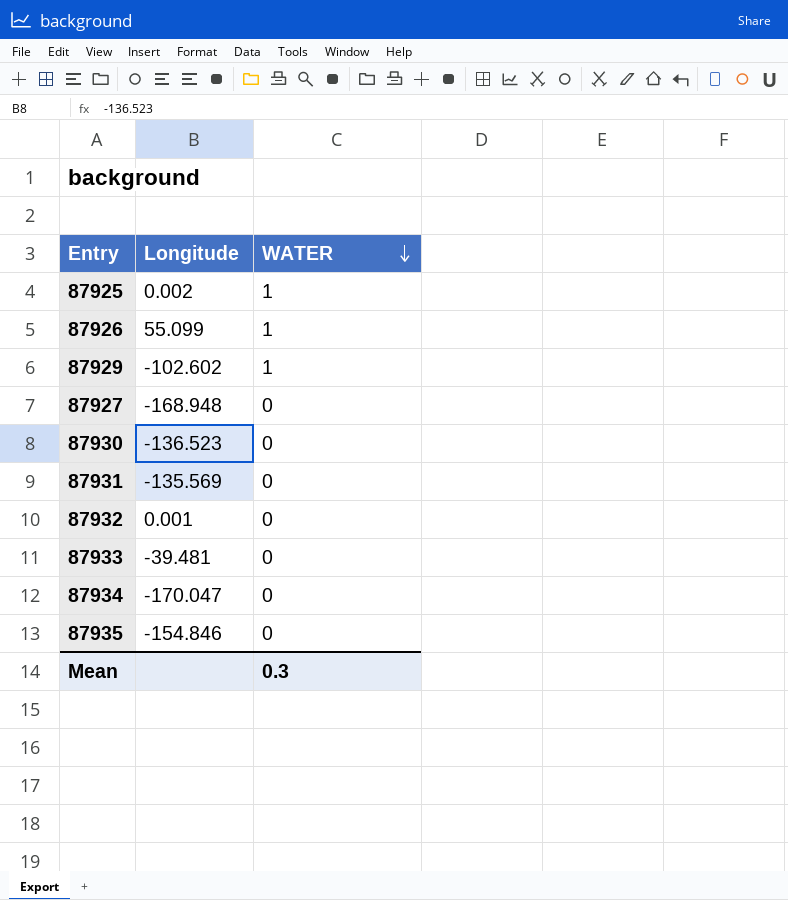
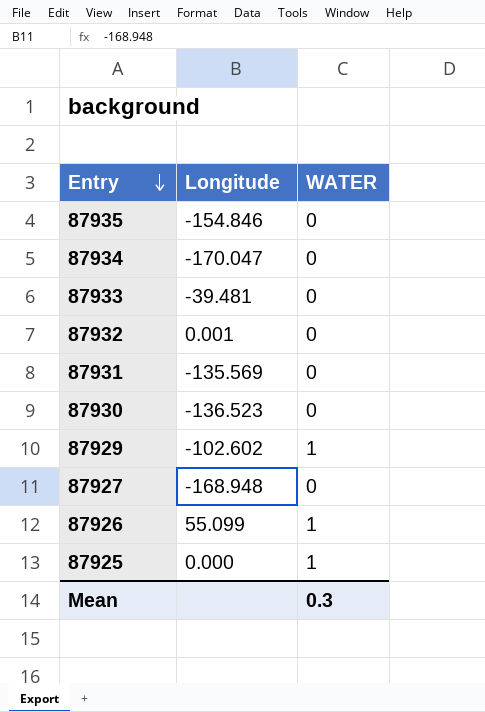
row order: WATER descending -> Entry descending
87925 | Longitude: 0.002 -> 0.000

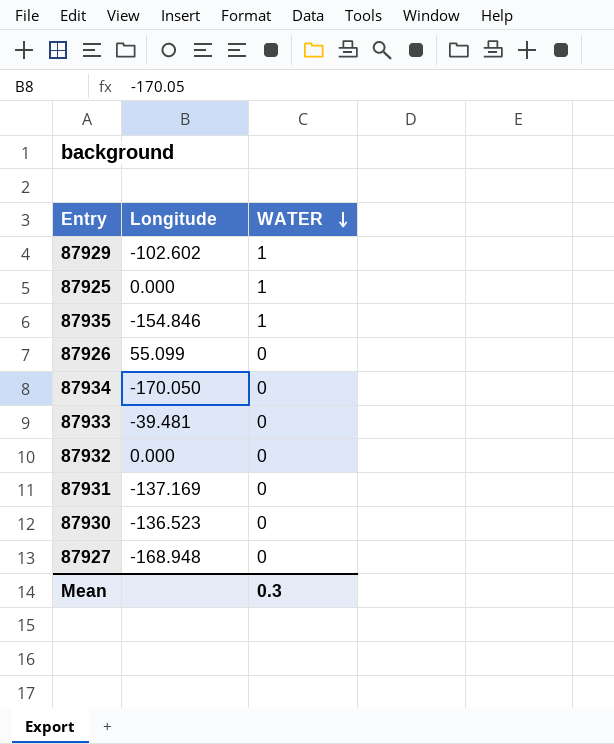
row order: Entry descending -> WATER descending
87935 | WATER: 0 -> 1
87926 | WATER: 1 -> 0
87934 | Longitude: -170.047 -> -170.050
87932 | Longitude: 0.001 -> 0.000
87931 | Longitude: -135.569 -> -137.169

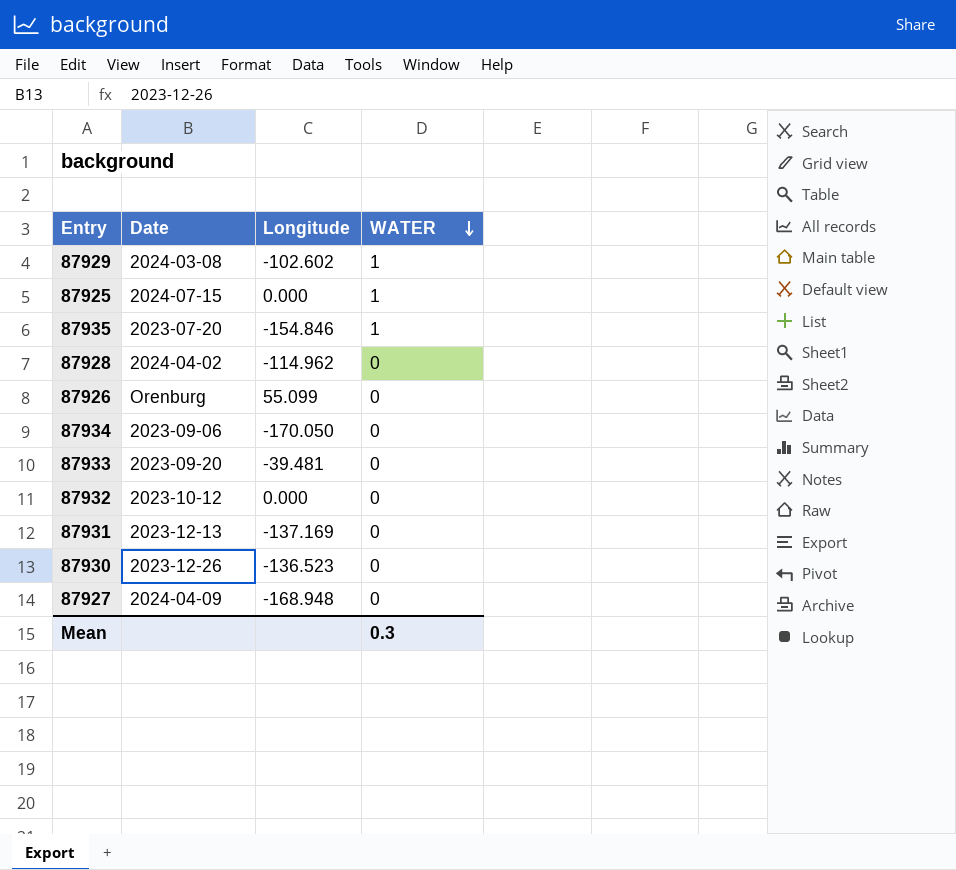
column Date | position: none -> 2
row 87928: none -> 2024-04-02 | -114.962 | 0

